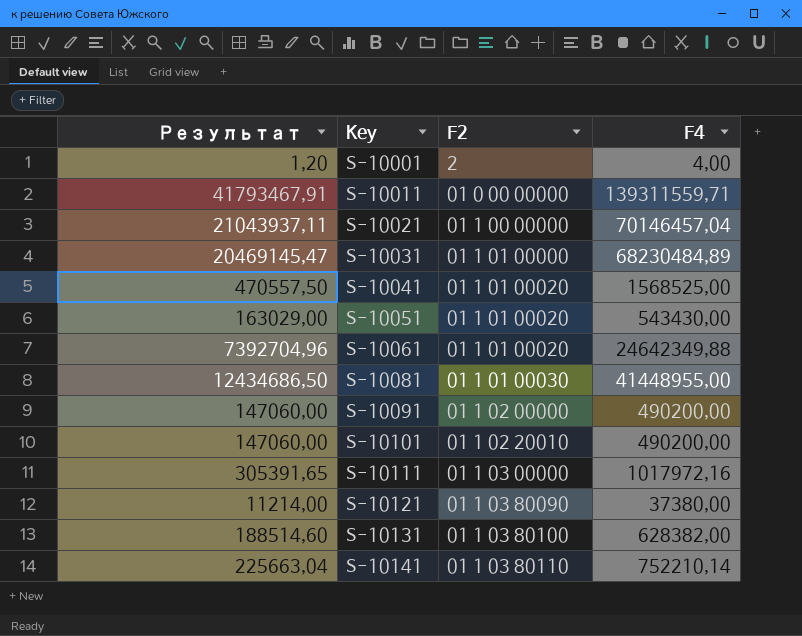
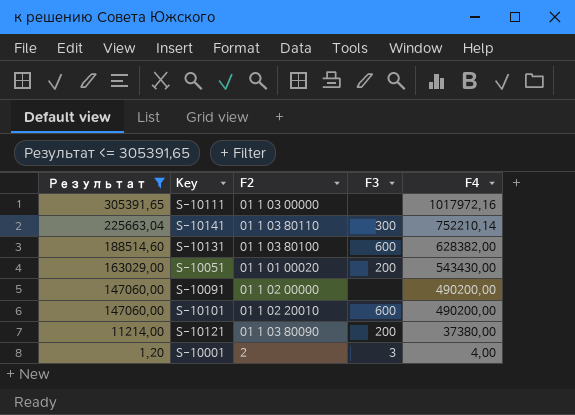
filter: none -> Результат <= 305391,65
row order: Key ascending -> Результат descending
column F3 | position: none -> 4

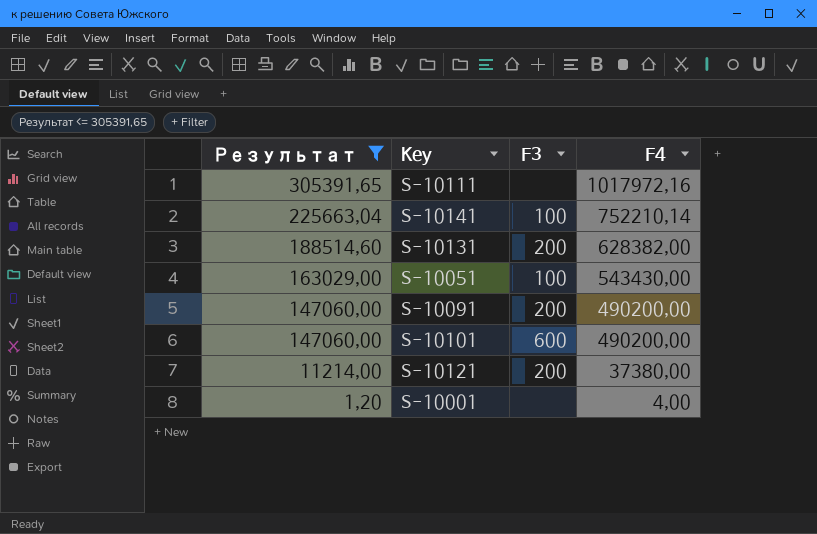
column F2 | position: 3 -> none
S-10141 | F3: 300 -> 100
S-10131 | F3: 600 -> 200
S-10051 | F3: 200 -> 100
S-10091 | F3: none -> 200
S-10001 | F3: 3 -> none

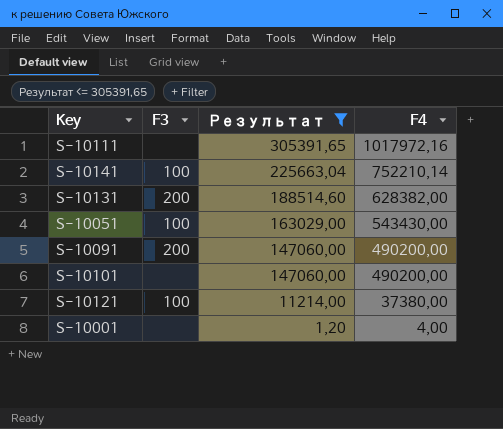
column Результат | position: 1 -> 3
S-10101 | F3: 600 -> none
S-10121 | F3: 200 -> 100

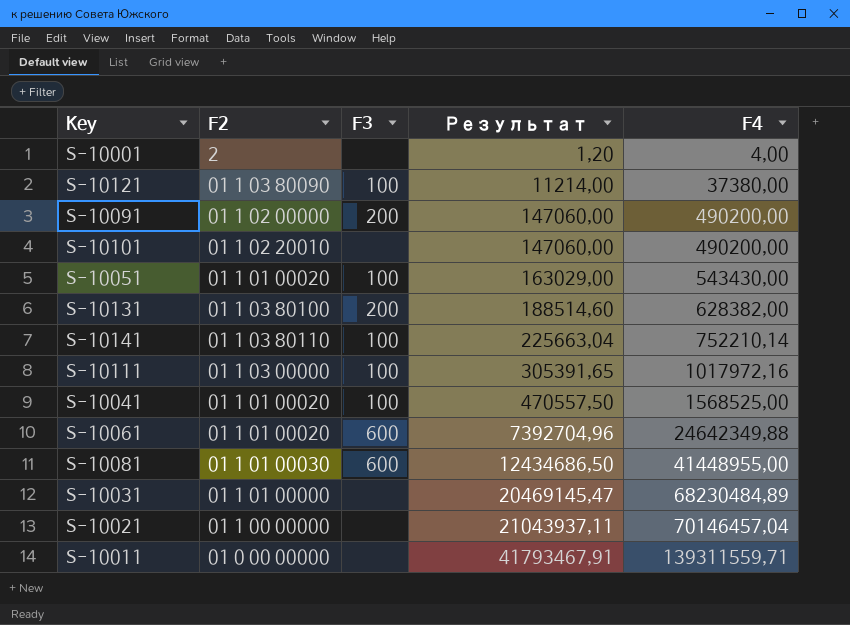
filter: Результат <= 305391,65 -> none
row order: Результат descending -> Результат ascending
column F2 | position: none -> 2
S-10111 | F3: none -> 100

